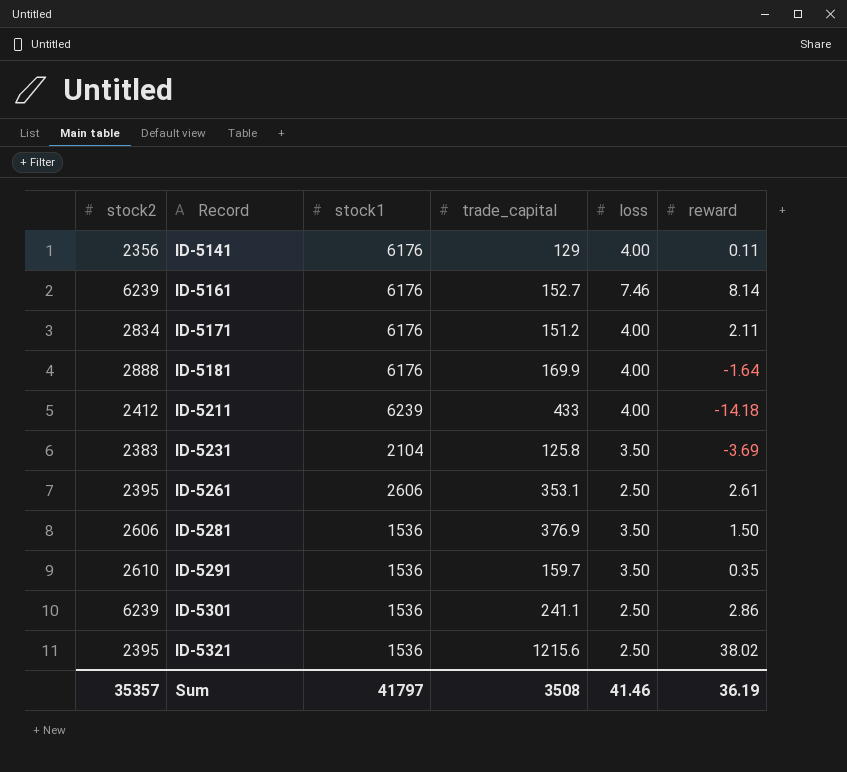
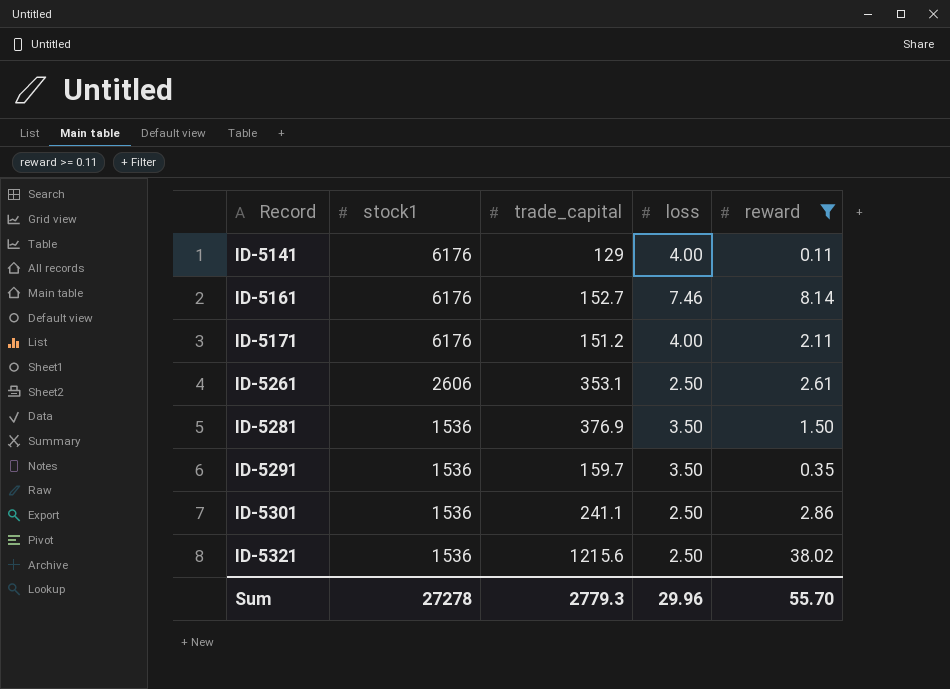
filter: none -> reward >= 0.11
column stock2 | position: 1 -> none
Sum | stock1: 41797 -> 27278
Sum | trade_capital: 3508 -> 2779.3
Sum | loss: 41.46 -> 29.96
Sum | reward: 36.19 -> 55.70

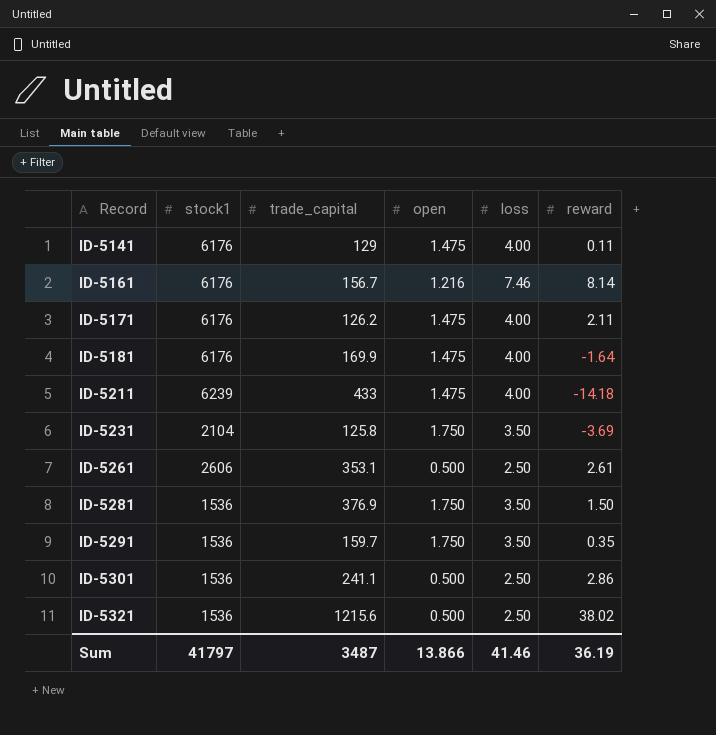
filter: reward >= 0.11 -> none
column open | position: none -> 4
ID-5161 | trade_capital: 152.7 -> 156.7
ID-5171 | trade_capital: 151.2 -> 126.2
Sum | stock1: 27278 -> 41797
Sum | trade_capital: 2779.3 -> 3487
Sum | loss: 29.96 -> 41.46
Sum | reward: 55.70 -> 36.19

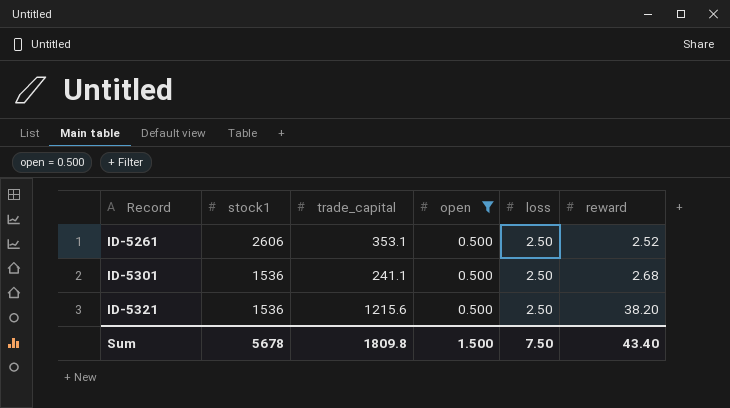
filter: none -> open = 0.500
ID-5261 | reward: 2.61 -> 2.52
ID-5301 | reward: 2.86 -> 2.68
ID-5321 | reward: 38.02 -> 38.20
Sum | stock1: 41797 -> 5678
Sum | trade_capital: 3487 -> 1809.8
Sum | open: 13.866 -> 1.500
Sum | loss: 41.46 -> 7.50
Sum | reward: 36.19 -> 43.40

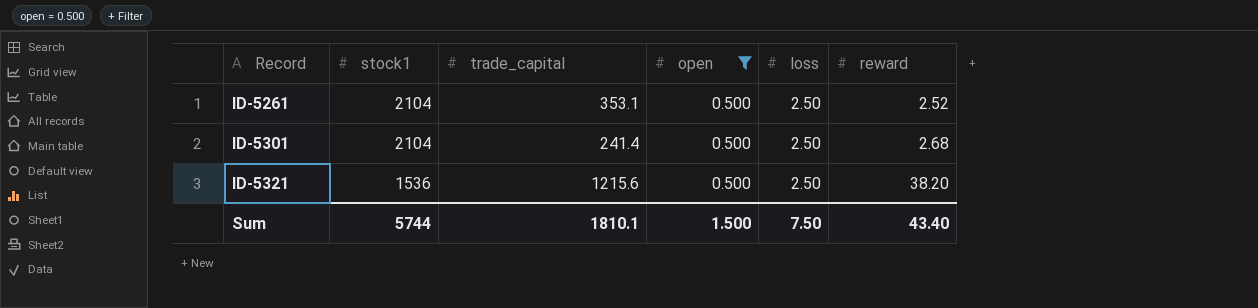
ID-5261 | stock1: 2606 -> 2104
ID-5301 | stock1: 1536 -> 2104
ID-5301 | trade_capital: 241.1 -> 241.4
Sum | stock1: 5678 -> 5744
Sum | trade_capital: 1809.8 -> 1810.1

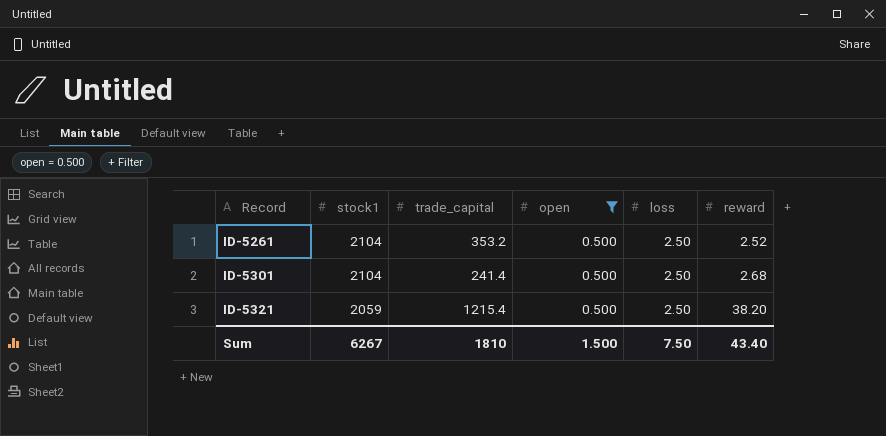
ID-5261 | trade_capital: 353.1 -> 353.2
ID-5321 | stock1: 1536 -> 2059
ID-5321 | trade_capital: 1215.6 -> 1215.4
Sum | stock1: 5744 -> 6267
Sum | trade_capital: 1810.1 -> 1810

